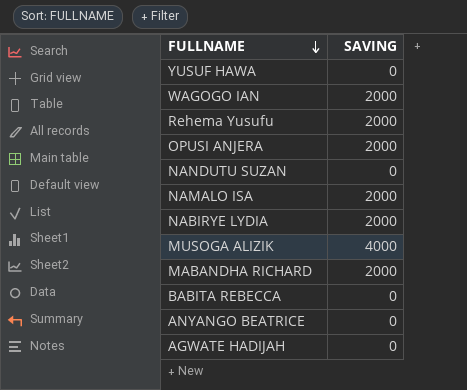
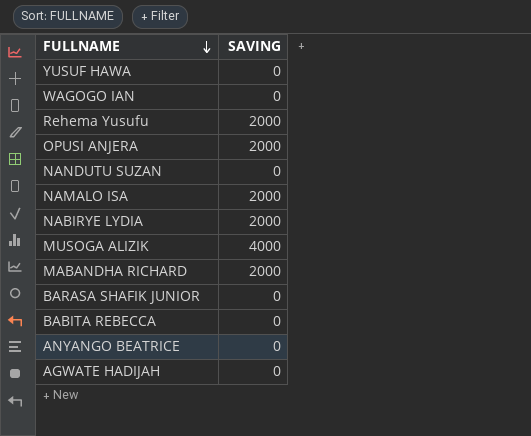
WAGOGO IAN | SAVING: 2000 -> 0
row BARASA SHAFIK JUNIOR: none -> 0

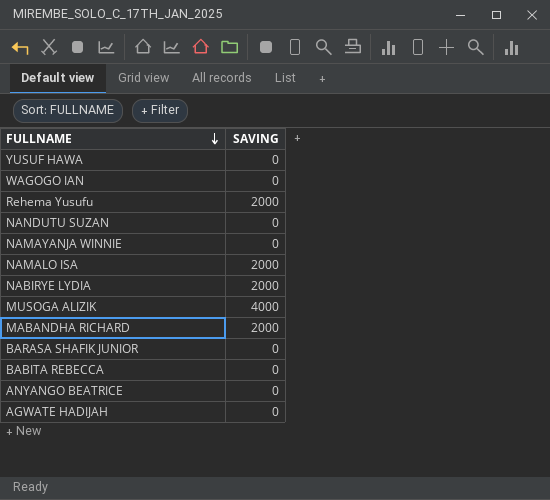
row OPUSI ANJERA: 2000 -> none
row NAMAYANJA WINNIE: none -> 0

